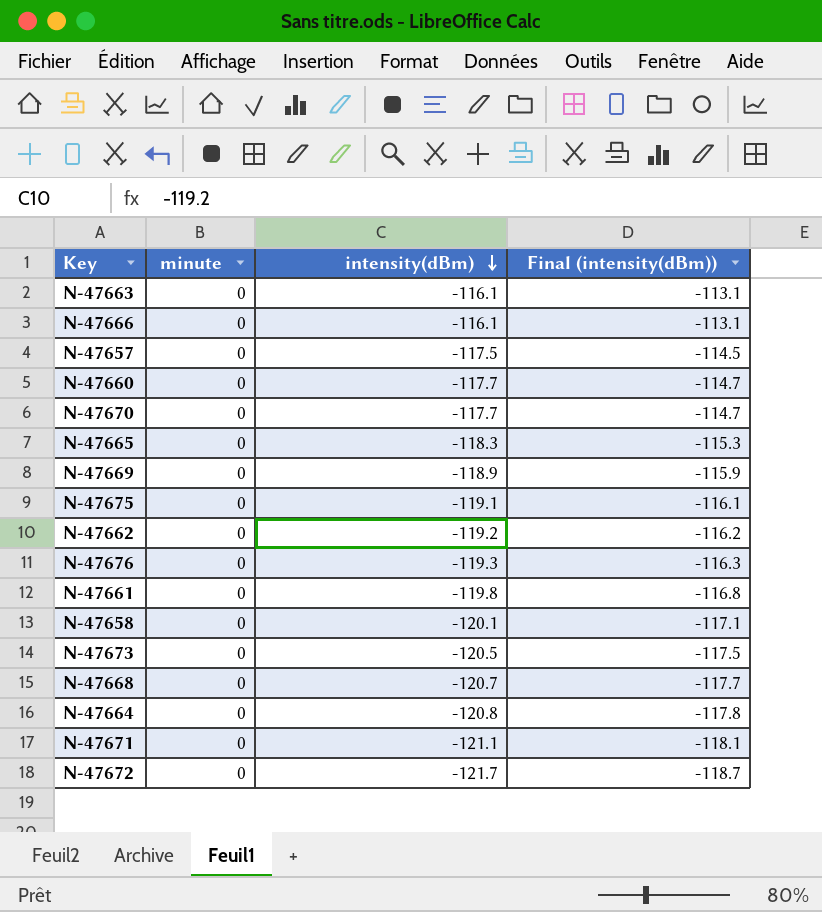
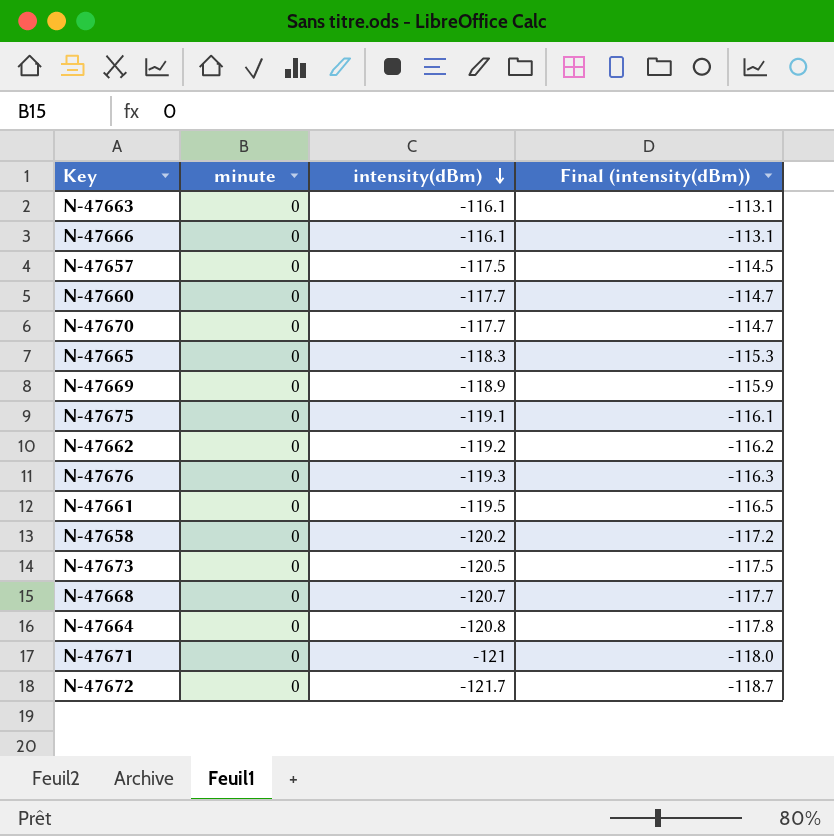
N-47661 | intensity(dBm): -119.8 -> -119.5
N-47661 | Final (intensity(dBm)): -116.8 -> -116.5
N-47658 | intensity(dBm): -120.1 -> -120.2
N-47658 | Final (intensity(dBm)): -117.1 -> -117.2
N-47671 | intensity(dBm): -121.1 -> -121
N-47671 | Final (intensity(dBm)): -118.1 -> -118.0

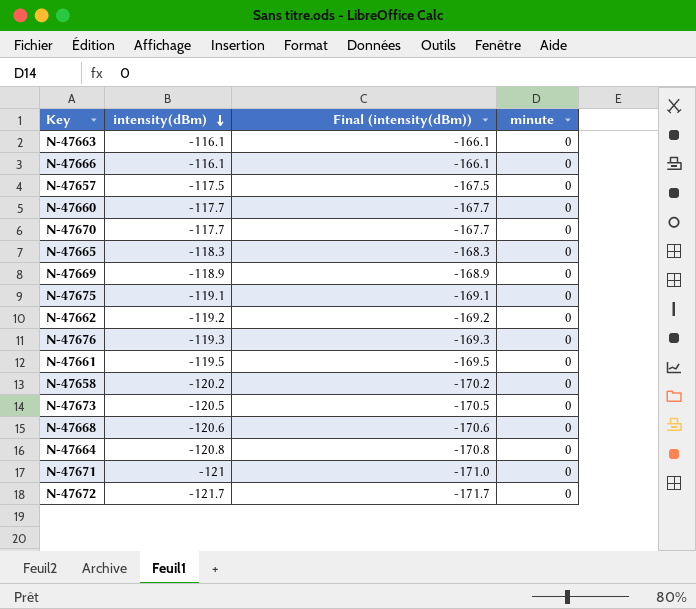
column Final (intensity(dBm)) | formula: [intensity(dBm)] + 3 -> [intensity(dBm)] - 50
column minute | position: 2 -> 4
N-47668 | intensity(dBm): -120.7 -> -120.6

